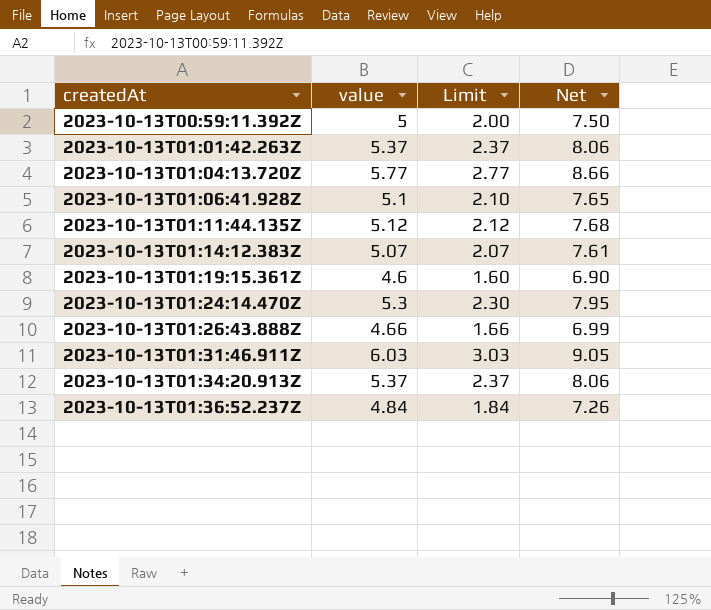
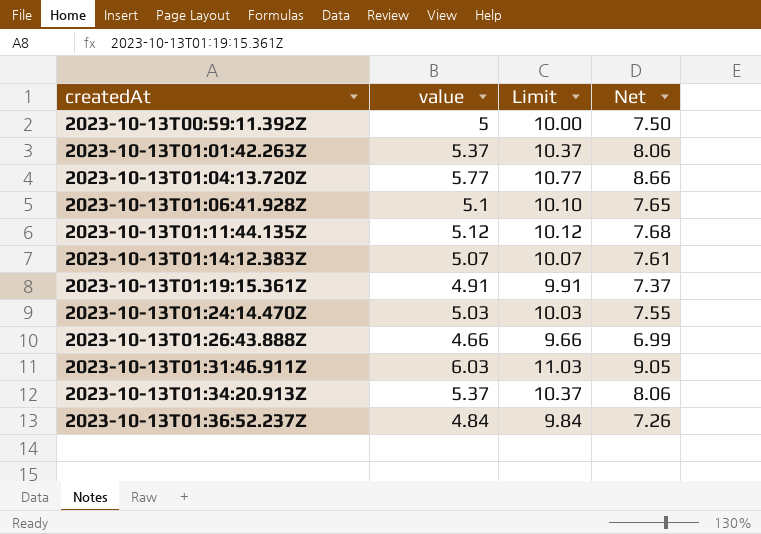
column Limit | formula: [value] - 3 -> [value] + 5
2023-10-13T01:19:15.361Z | value: 4.6 -> 4.91
2023-10-13T01:19:15.361Z | Net: 6.90 -> 7.37
2023-10-13T01:24:14.470Z | value: 5.3 -> 5.03
2023-10-13T01:24:14.470Z | Net: 7.95 -> 7.55

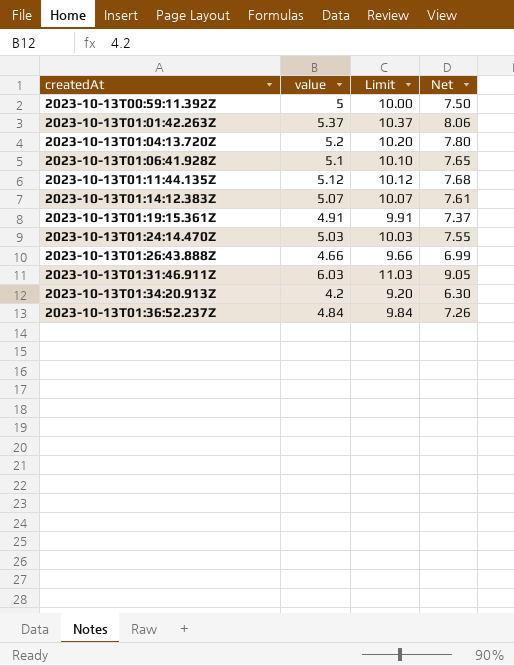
2023-10-13T01:04:13.720Z | value: 5.77 -> 5.2
2023-10-13T01:04:13.720Z | Limit: 10.77 -> 10.20
2023-10-13T01:04:13.720Z | Net: 8.66 -> 7.80
2023-10-13T01:34:20.913Z | value: 5.37 -> 4.2
2023-10-13T01:34:20.913Z | Limit: 10.37 -> 9.20
2023-10-13T01:34:20.913Z | Net: 8.06 -> 6.30

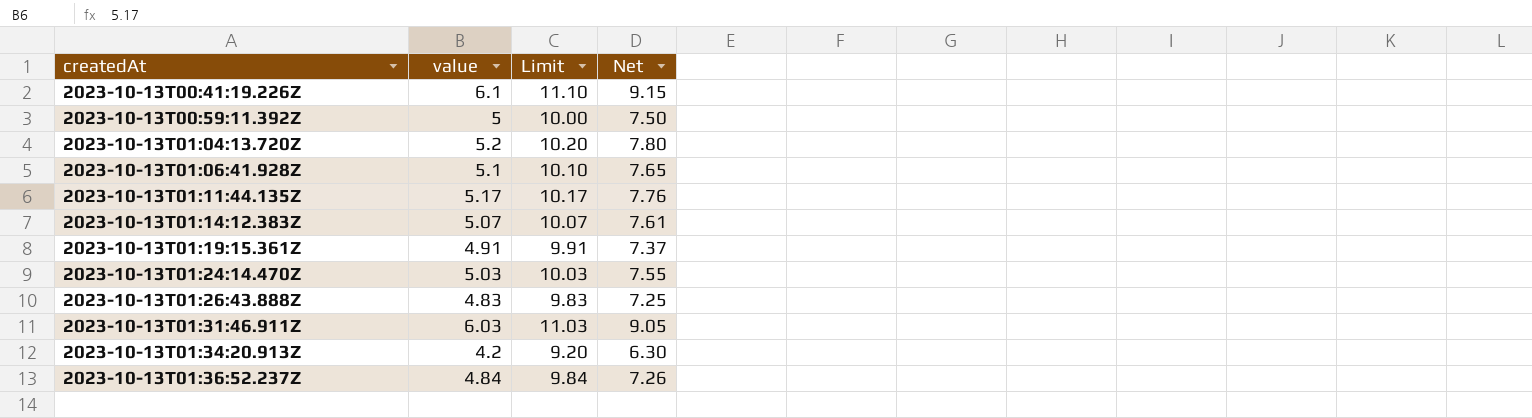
row 2023-10-13T01:01:42.263Z: 5.37 | 10.37 | 8.06 -> none
row 2023-10-13T00:41:19.226Z: none -> 6.1 | 11.10 | 9.15
2023-10-13T01:11:44.135Z | value: 5.12 -> 5.17
2023-10-13T01:11:44.135Z | Limit: 10.12 -> 10.17
2023-10-13T01:11:44.135Z | Net: 7.68 -> 7.76
2023-10-13T01:26:43.888Z | value: 4.66 -> 4.83
2023-10-13T01:26:43.888Z | Limit: 9.66 -> 9.83
2023-10-13T01:26:43.888Z | Net: 6.99 -> 7.25

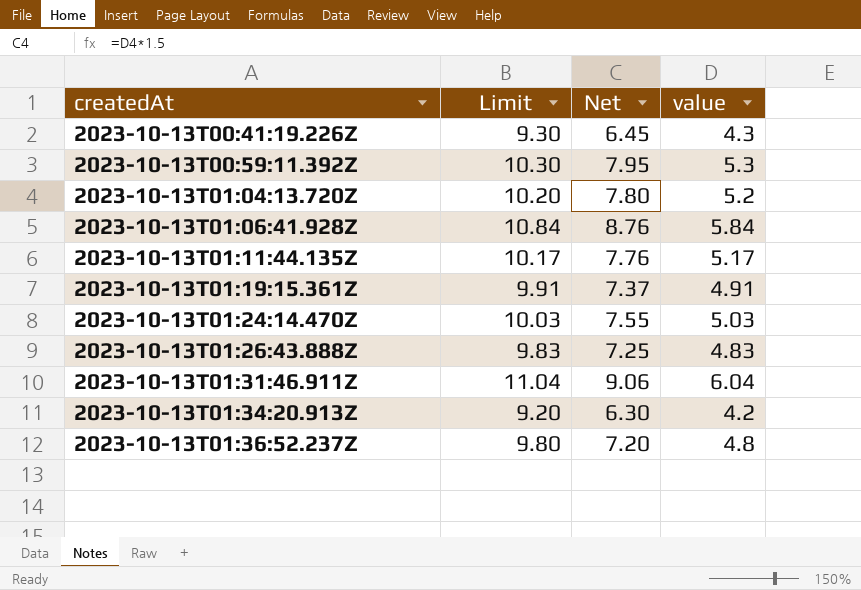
column value | position: 2 -> 4
row 2023-10-13T01:14:12.383Z: 5.07 | 10.07 | 7.61 -> none
2023-10-13T00:41:19.226Z | Limit: 11.10 -> 9.30
2023-10-13T00:41:19.226Z | Net: 9.15 -> 6.45
2023-10-13T00:41:19.226Z | value: 6.1 -> 4.3
2023-10-13T00:59:11.392Z | Limit: 10.00 -> 10.30
2023-10-13T00:59:11.392Z | Net: 7.50 -> 7.95
2023-10-13T00:59:11.392Z | value: 5 -> 5.3
2023-10-13T01:06:41.928Z | Limit: 10.10 -> 10.84
2023-10-13T01:06:41.928Z | Net: 7.65 -> 8.76
2023-10-13T01:06:41.928Z | value: 5.1 -> 5.84
2023-10-13T01:31:46.911Z | Limit: 11.03 -> 11.04
2023-10-13T01:31:46.911Z | Net: 9.05 -> 9.06
2023-10-13T01:31:46.911Z | value: 6.03 -> 6.04
2023-10-13T01:36:52.237Z | Limit: 9.84 -> 9.80
2023-10-13T01:36:52.237Z | Net: 7.26 -> 7.20
2023-10-13T01:36:52.237Z | value: 4.84 -> 4.8

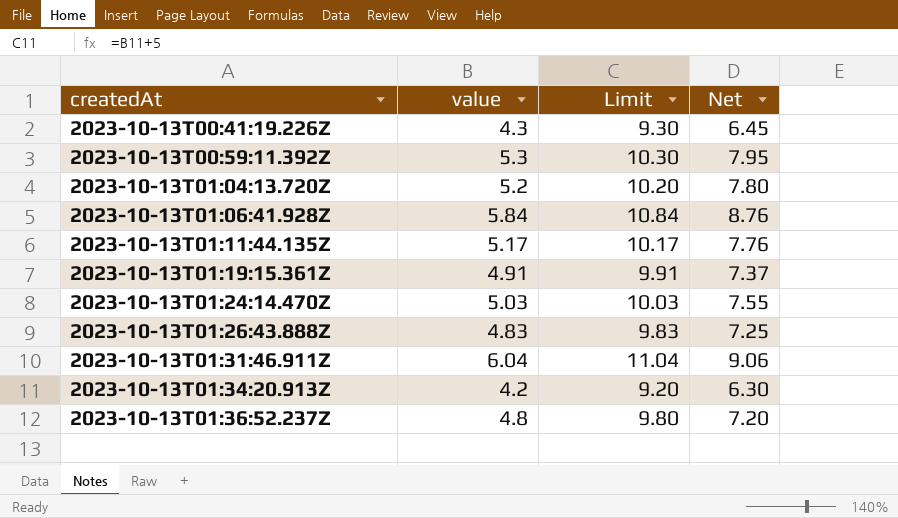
column value | position: 4 -> 2

